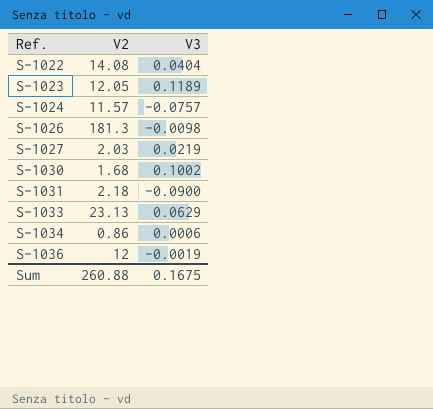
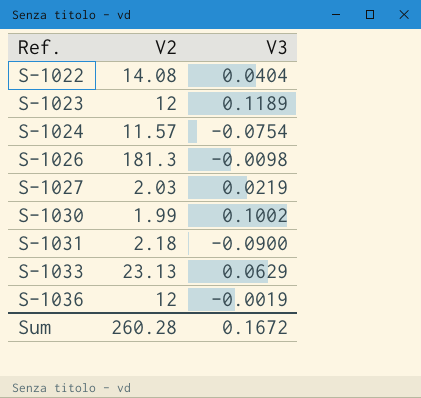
row S-1034: 0.86 | 0.0006 -> none
S-1023 | V2: 12.05 -> 12
S-1024 | V3: -0.0757 -> -0.0754
S-1030 | V2: 1.68 -> 1.99
Sum | V2: 260.88 -> 260.28
Sum | V3: 0.1675 -> 0.1672

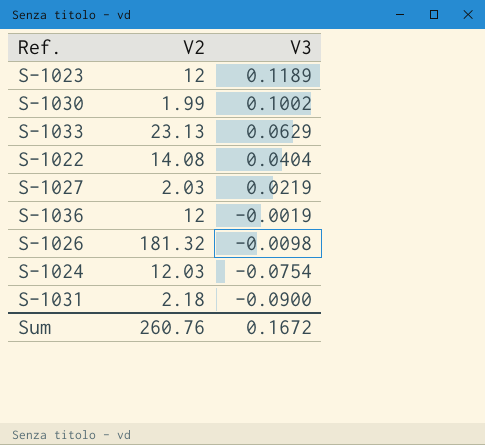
row order: Ref. ascending -> V3 descending
S-1026 | V2: 181.3 -> 181.32
S-1024 | V2: 11.57 -> 12.03
Sum | V2: 260.28 -> 260.76

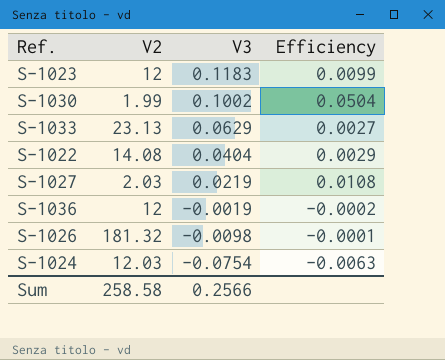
column Efficiency | formula: none -> [V3] / [V2]
row S-1031: 2.18 | -0.0900 -> none
S-1023 | V3: 0.1189 -> 0.1183
Sum | V2: 260.76 -> 258.58
Sum | V3: 0.1672 -> 0.2566

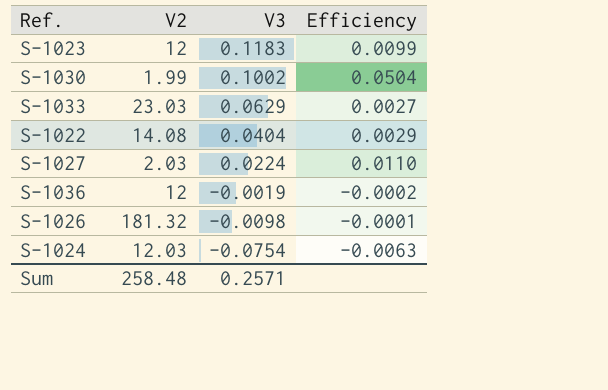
S-1033 | V2: 23.13 -> 23.03
S-1027 | V3: 0.0219 -> 0.0224
S-1027 | Efficiency: 0.0108 -> 0.0110
Sum | V2: 258.58 -> 258.48
Sum | V3: 0.2566 -> 0.2571

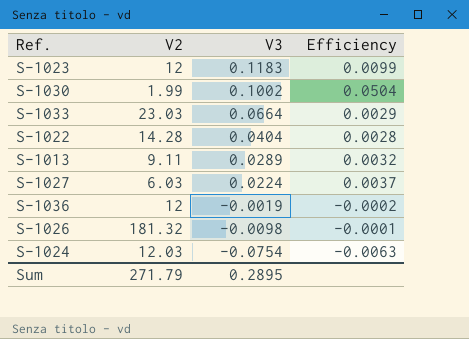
S-1033 | V3: 0.0629 -> 0.0664
S-1033 | Efficiency: 0.0027 -> 0.0029
S-1022 | V2: 14.08 -> 14.28
S-1022 | Efficiency: 0.0029 -> 0.0028
row S-1013: none -> 9.11 | 0.0289 | 0.0032
S-1027 | V2: 2.03 -> 6.03
S-1027 | Efficiency: 0.0110 -> 0.0037
Sum | V2: 258.48 -> 271.79
Sum | V3: 0.2571 -> 0.2895

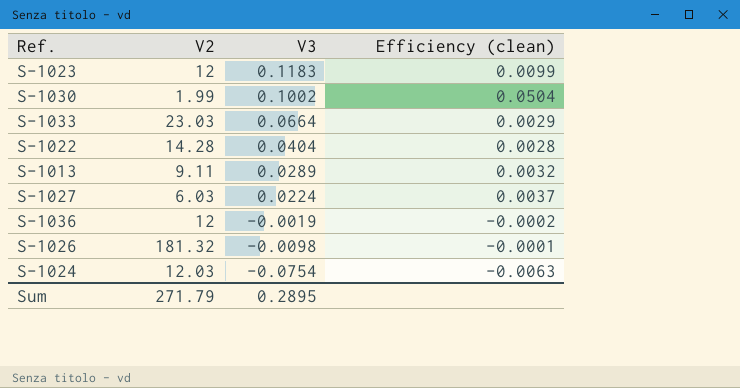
column name: Efficiency -> Efficiency (clean)

